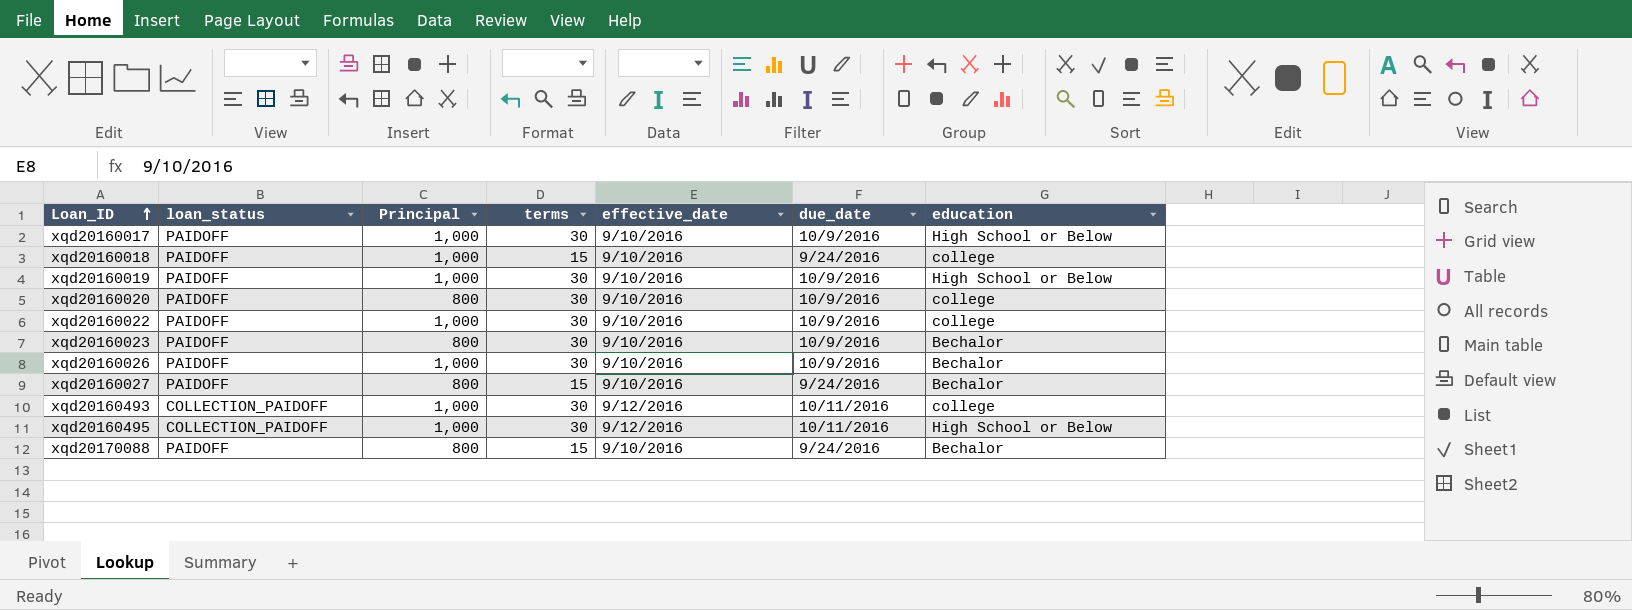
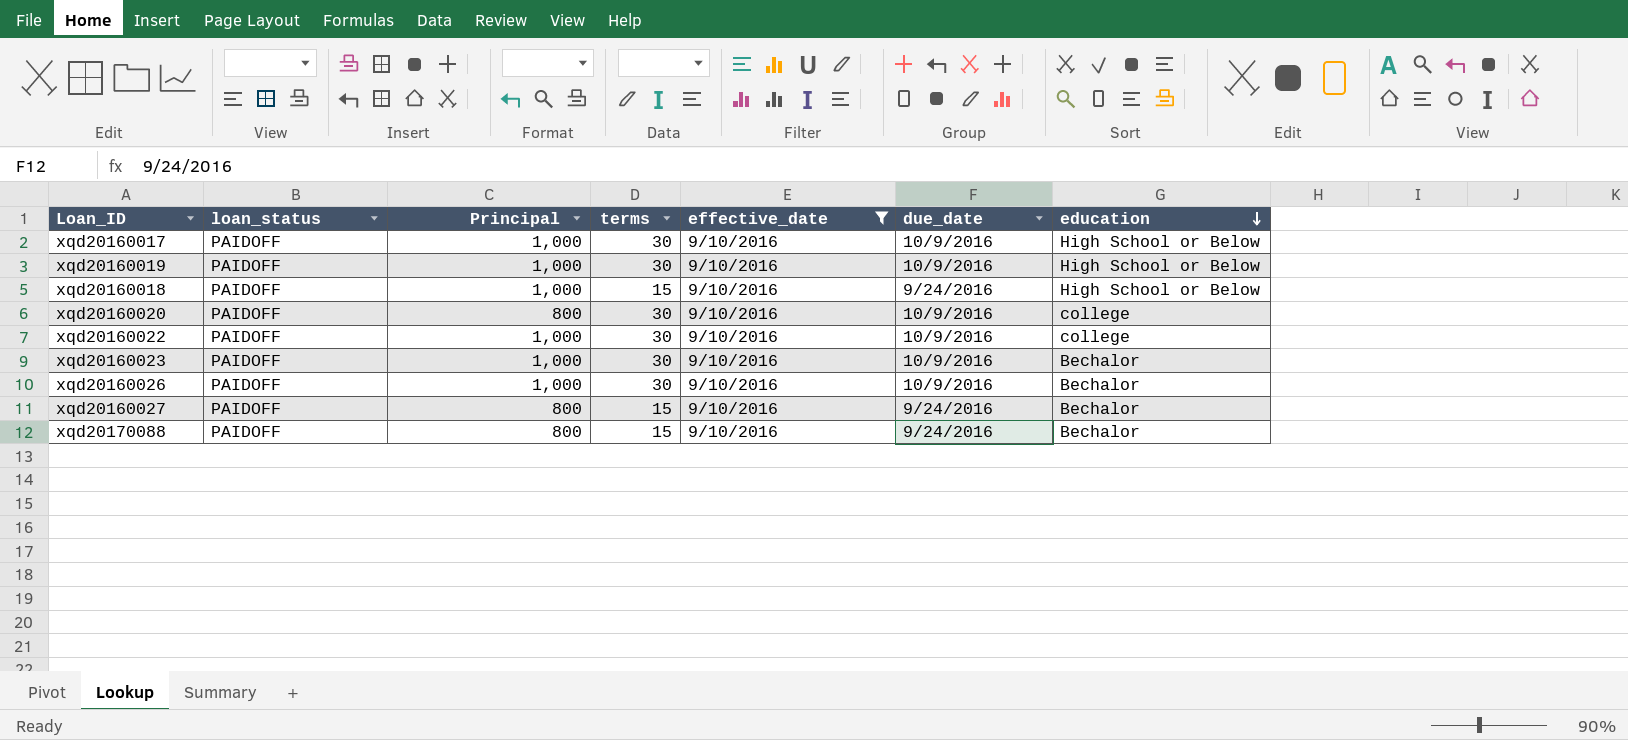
filter: none -> effective_date = 9/10/2016
row order: Loan_ID ascending -> education descending
xqd20160018 | education: college -> High School or Below
xqd20160023 | Principal: 800 -> 1,000

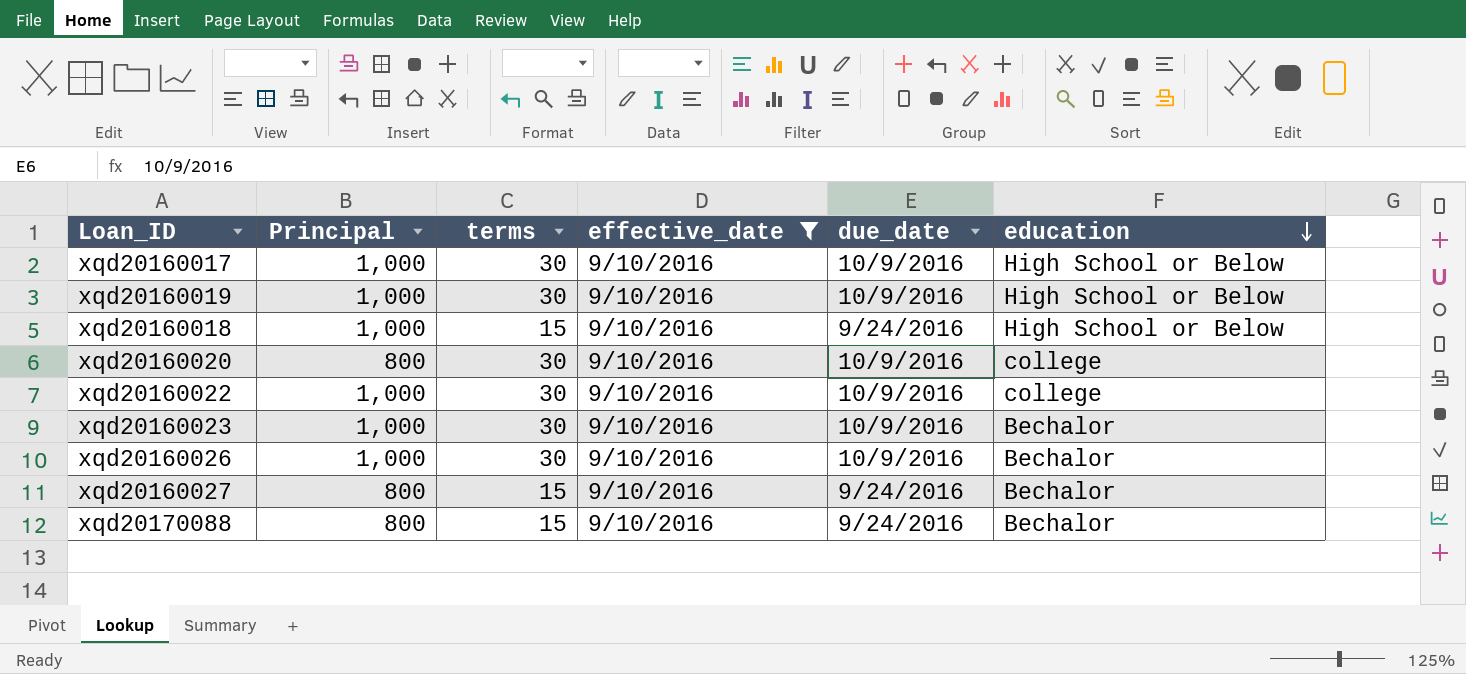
column loan_status | position: 2 -> none

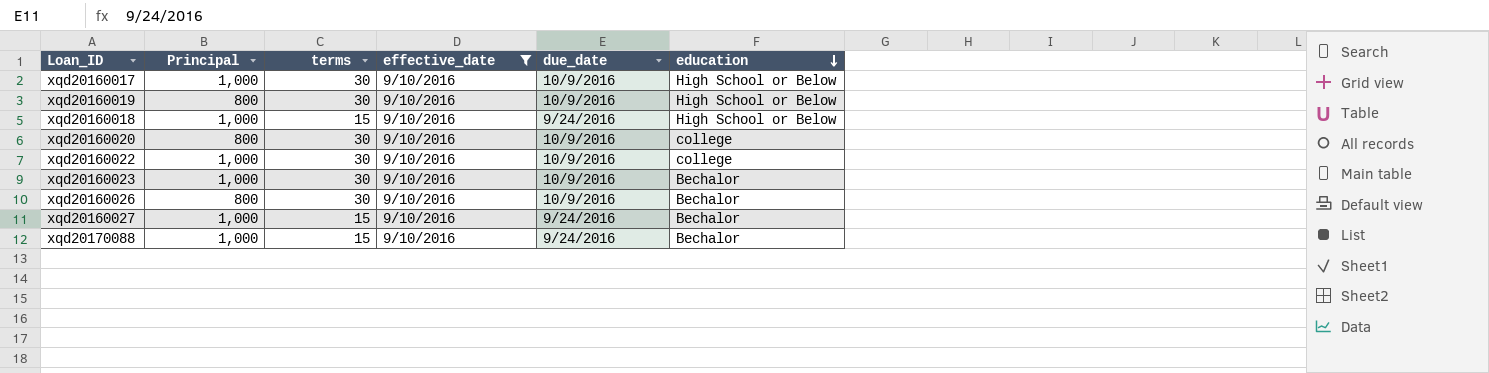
xqd20160019 | Principal: 1,000 -> 800
xqd20160026 | Principal: 1,000 -> 800
xqd20160027 | Principal: 800 -> 1,000
xqd20170088 | Principal: 800 -> 1,000

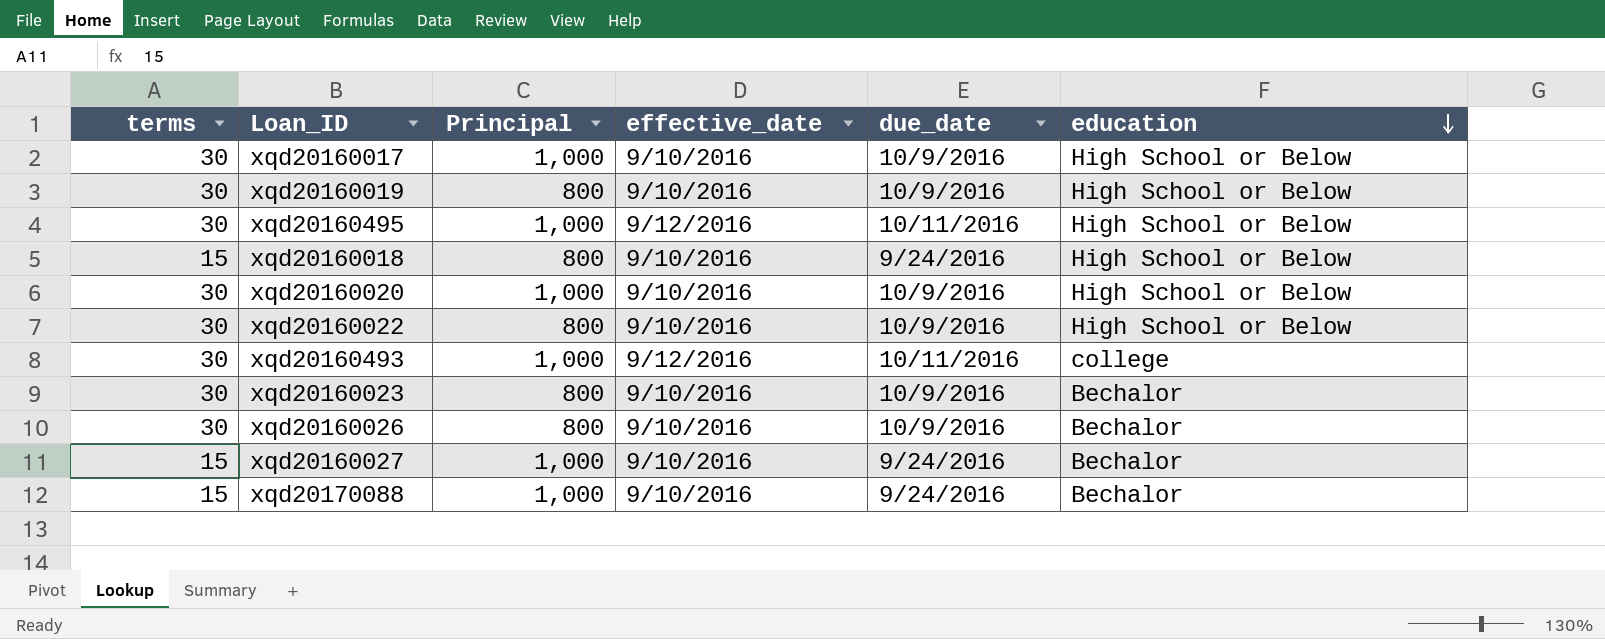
filter: effective_date = 9/10/2016 -> none
column terms | position: 3 -> 1
xqd20160018 | Principal: 1,000 -> 800
xqd20160020 | Principal: 800 -> 1,000
xqd20160020 | education: college -> High School or Below
xqd20160022 | Principal: 1,000 -> 800
xqd20160022 | education: college -> High School or Below
xqd20160023 | Principal: 1,000 -> 800

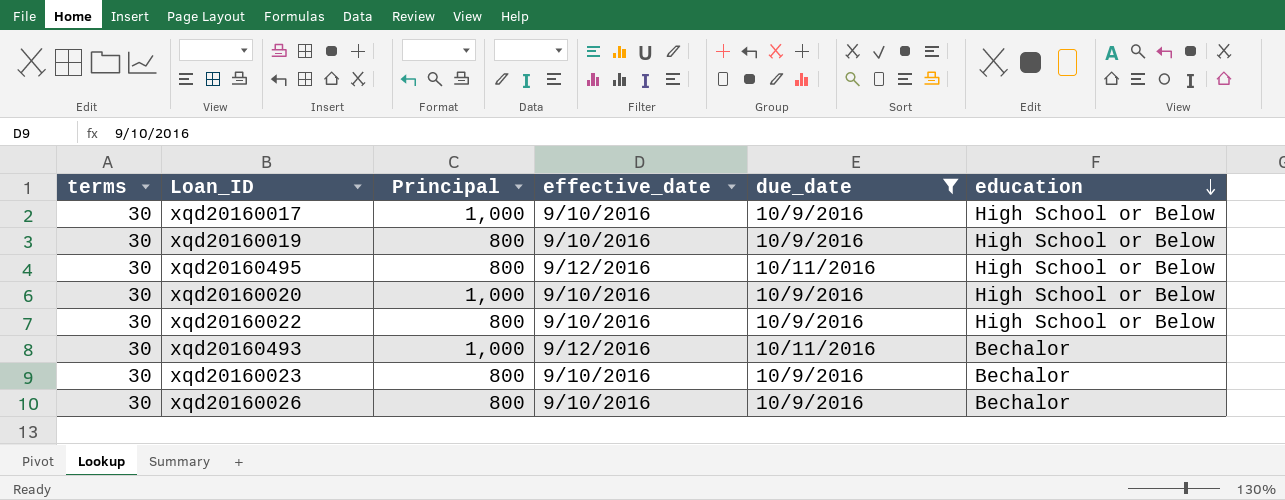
filter: none -> due_date != 9/24/2016
xqd20160495 | Principal: 1,000 -> 800
xqd20160493 | education: college -> Bechalor

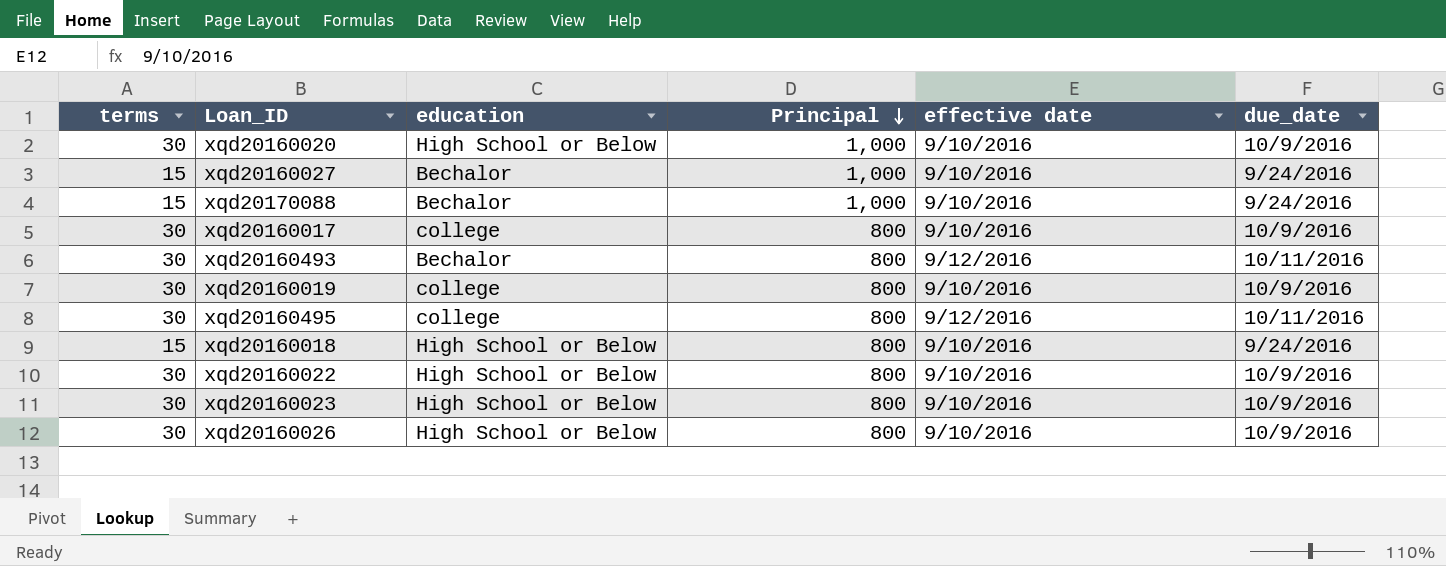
filter: due_date != 9/24/2016 -> none
row order: education descending -> Principal descending
column education | position: 6 -> 3
column name: effective_date -> effective date
xqd20160017 | education: High School or Below -> college
xqd20160017 | Principal: 1,000 -> 800
xqd20160493 | Principal: 1,000 -> 800
xqd20160019 | education: High School or Below -> college
xqd20160495 | education: High School or Below -> college
xqd20160023 | education: Bechalor -> High School or Below
xqd20160026 | education: Bechalor -> High School or Below

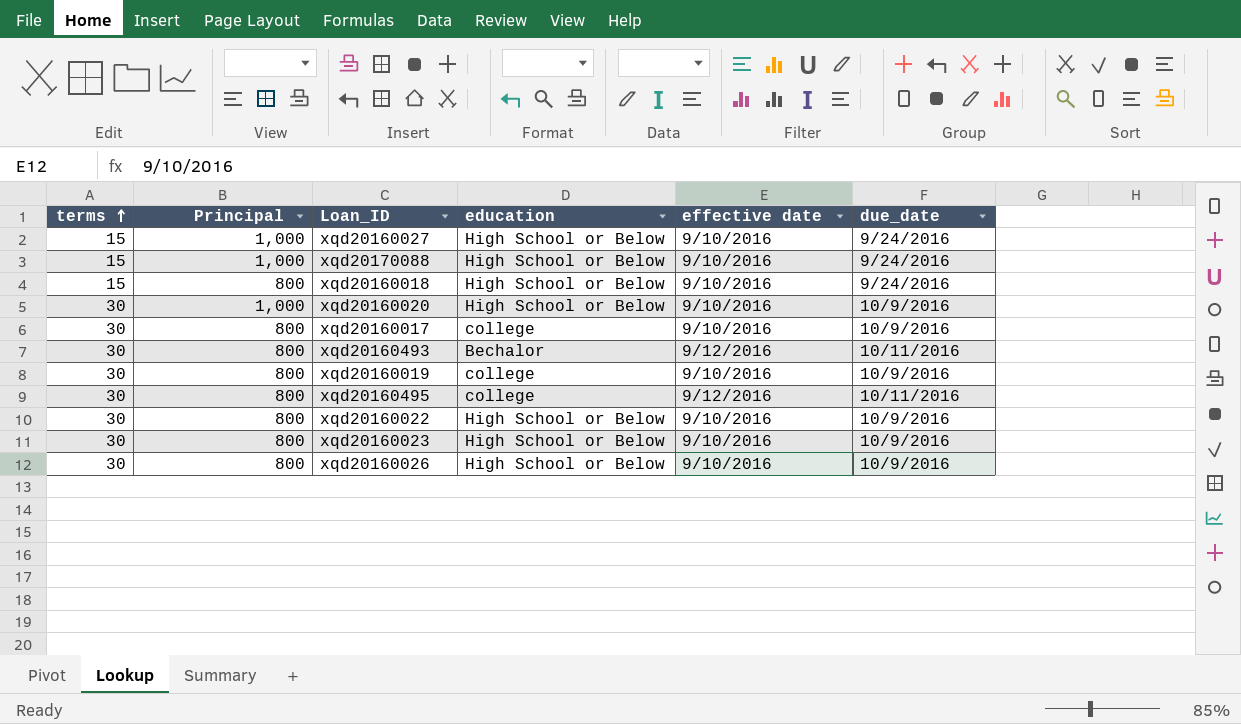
row order: Principal descending -> terms ascending
column Principal | position: 4 -> 2
xqd20160027 | education: Bechalor -> High School or Below
xqd20170088 | education: Bechalor -> High School or Below

